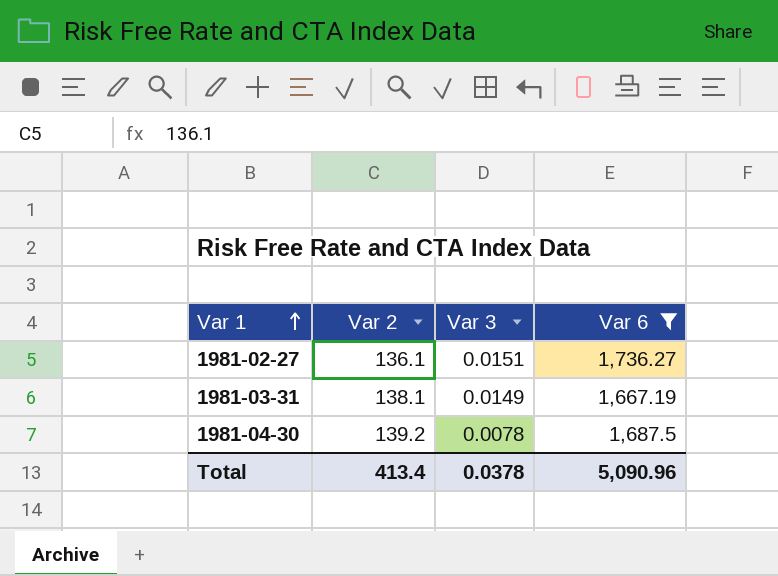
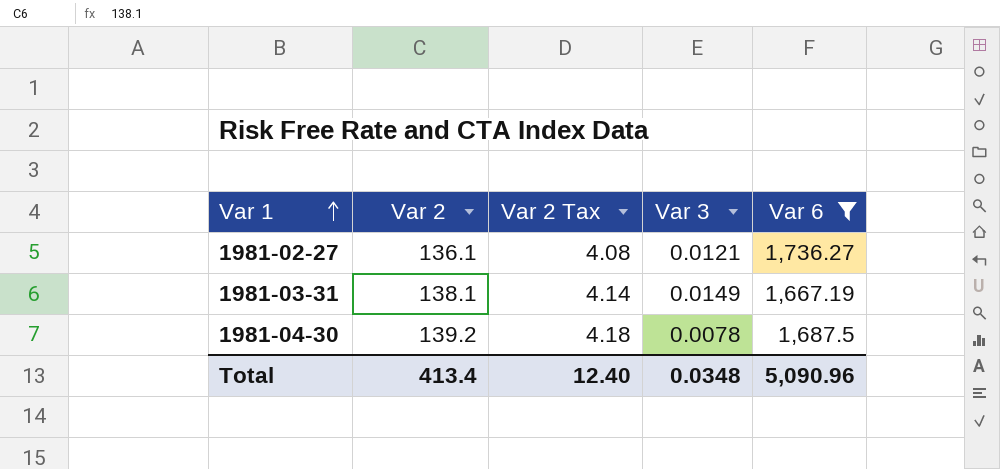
column Var 2 Tax | formula: none -> [Var 2] * 0.03
1981-02-27 | Var 3: 0.0151 -> 0.0121
Total | Var 3: 0.0378 -> 0.0348

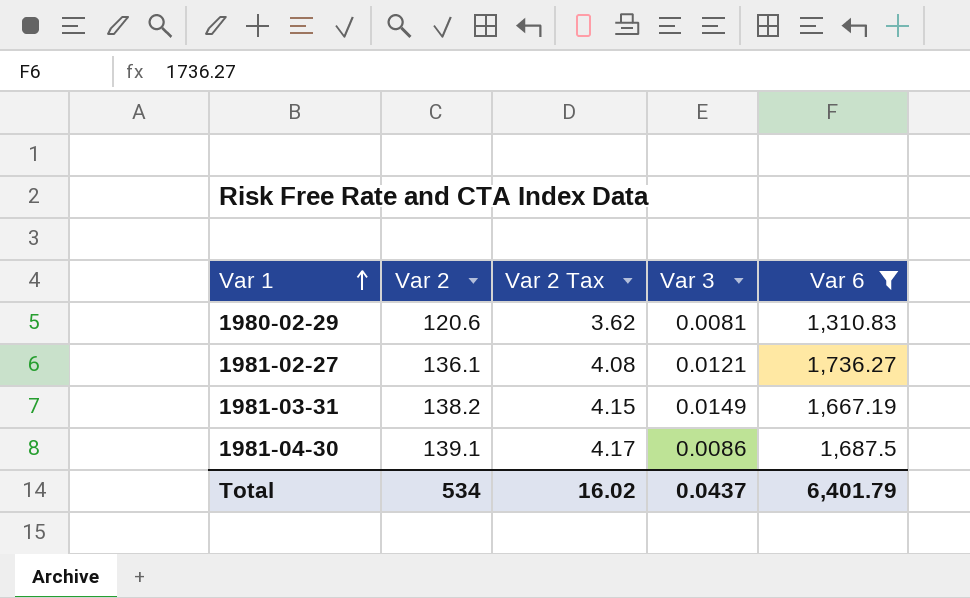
row 1980-02-29: none -> 120.6 | 3.62 | 0.0081 | 1,310.83
1981-03-31 | Var 2: 138.1 -> 138.2
1981-03-31 | Var 2 Tax: 4.14 -> 4.15
1981-04-30 | Var 2: 139.2 -> 139.1
1981-04-30 | Var 2 Tax: 4.18 -> 4.17
1981-04-30 | Var 3: 0.0078 -> 0.0086
Total | Var 2: 413.4 -> 534
Total | Var 2 Tax: 12.40 -> 16.02
Total | Var 3: 0.0348 -> 0.0437
Total | Var 6: 5,090.96 -> 6,401.79

